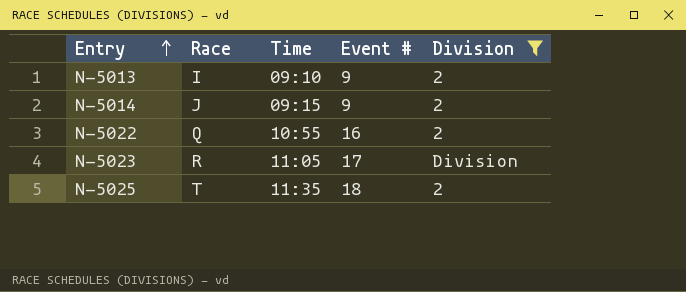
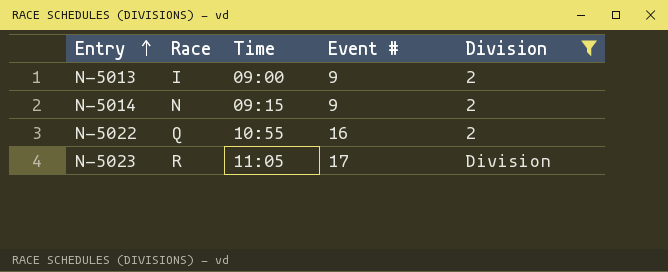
row N-5025: T | 11:35 | 18 | 2 -> none
N-5013 | Time: 09:10 -> 09:00
N-5014 | Race: J -> N

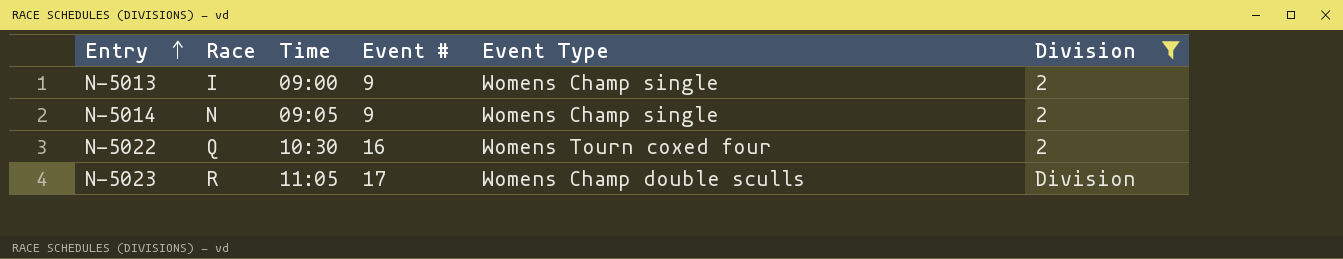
column Event Type | position: none -> 5
N-5014 | Time: 09:15 -> 09:05
N-5022 | Time: 10:55 -> 10:30

